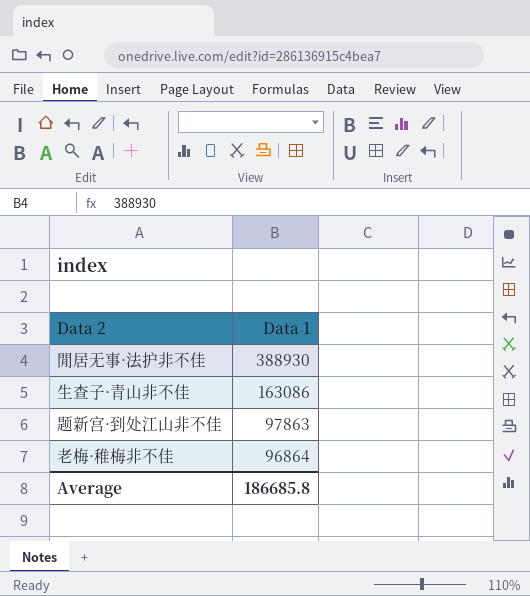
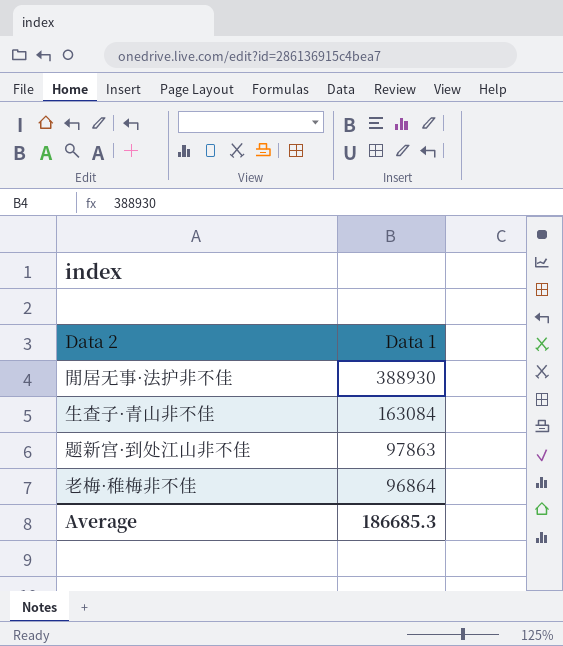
生查子·青山非不佳 | Data 1: 163086 -> 163084
Average | Data 1: 186685.8 -> 186685.3

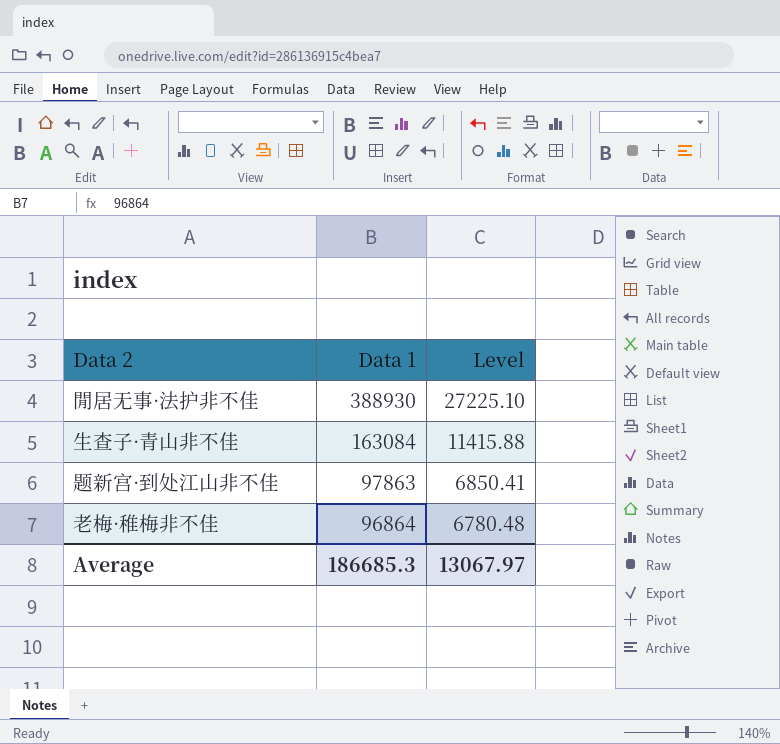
column Level | formula: none -> [Data 1] * 0.07

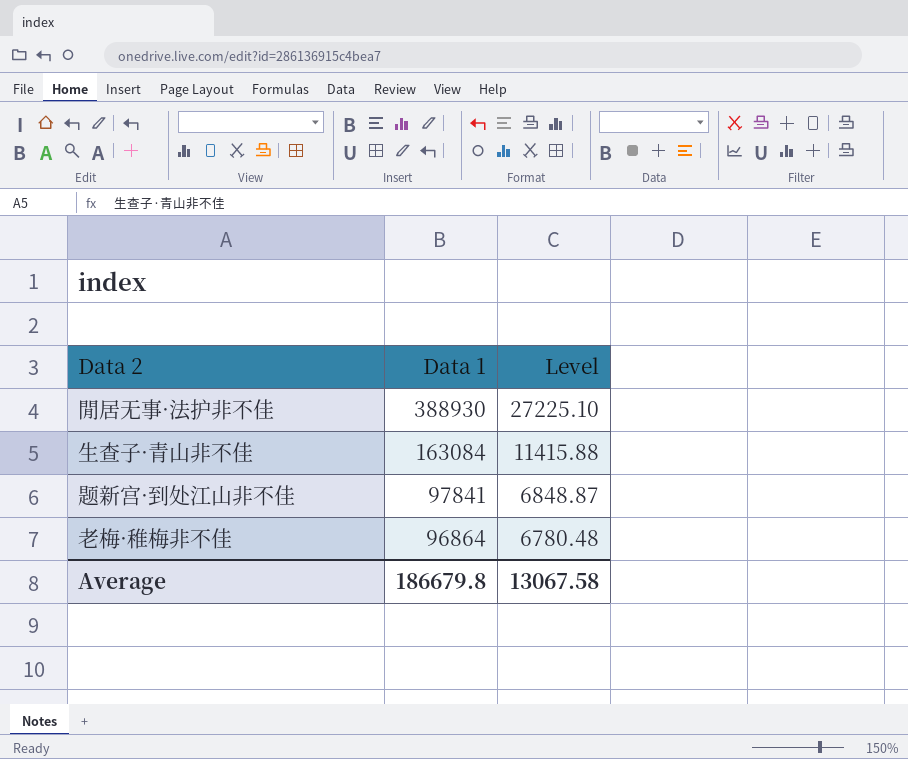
题新宫·到处江山非不佳 | Data 1: 97863 -> 97841
题新宫·到处江山非不佳 | Level: 6850.41 -> 6848.87
Average | Data 1: 186685.3 -> 186679.8
Average | Level: 13067.97 -> 13067.58

